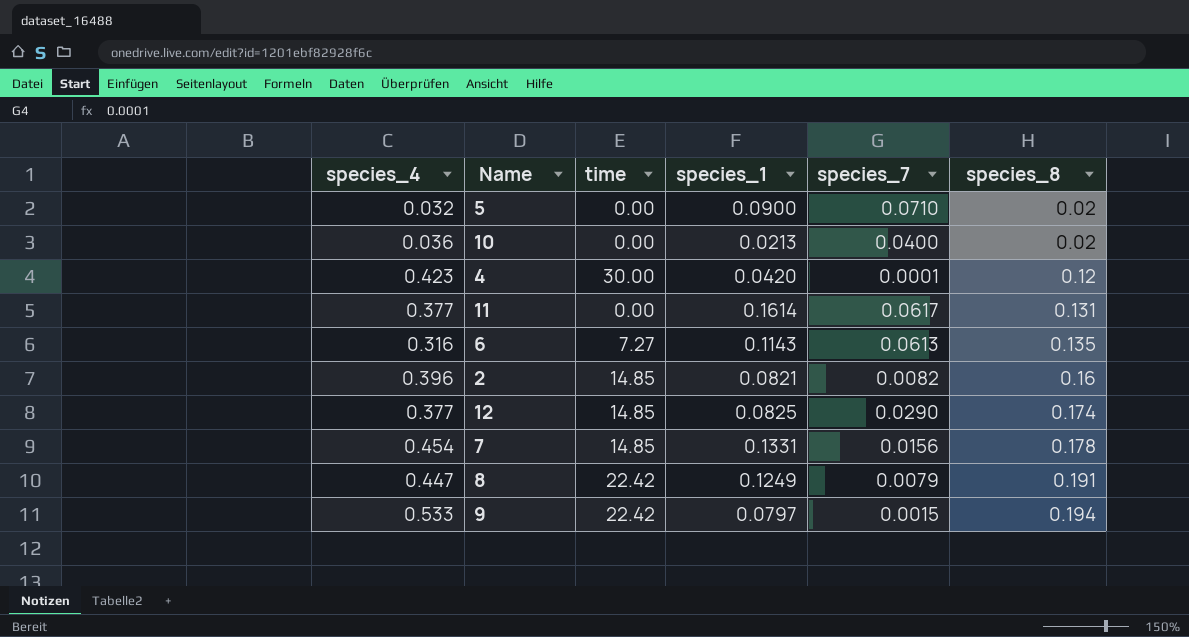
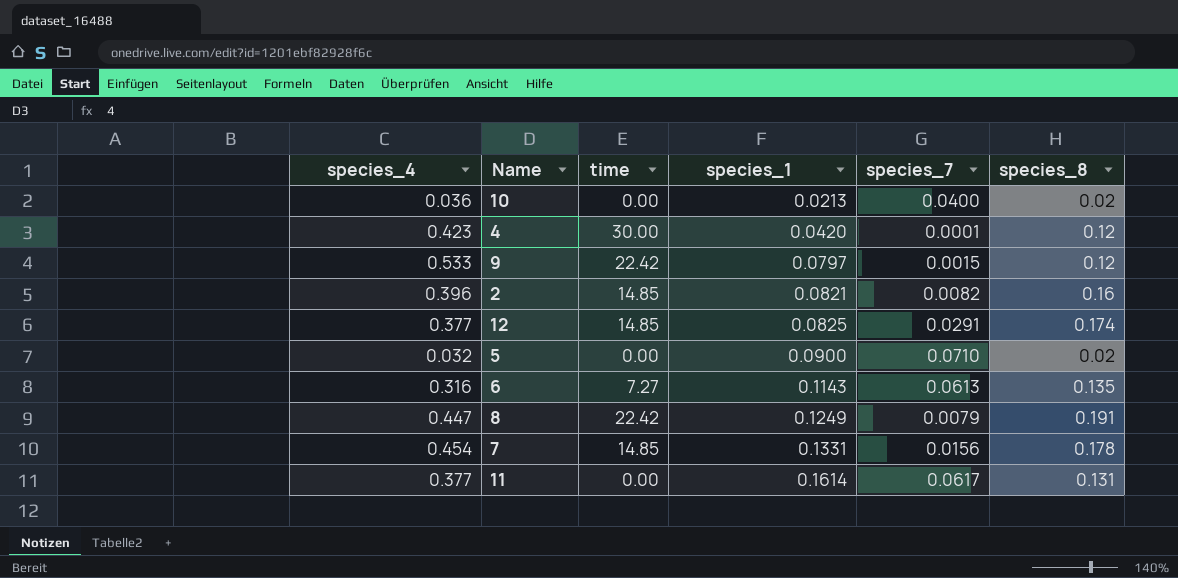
row order: species_8 ascending -> species_1 ascending
9 | species_8: 0.194 -> 0.12
12 | species_7: 0.0290 -> 0.0291

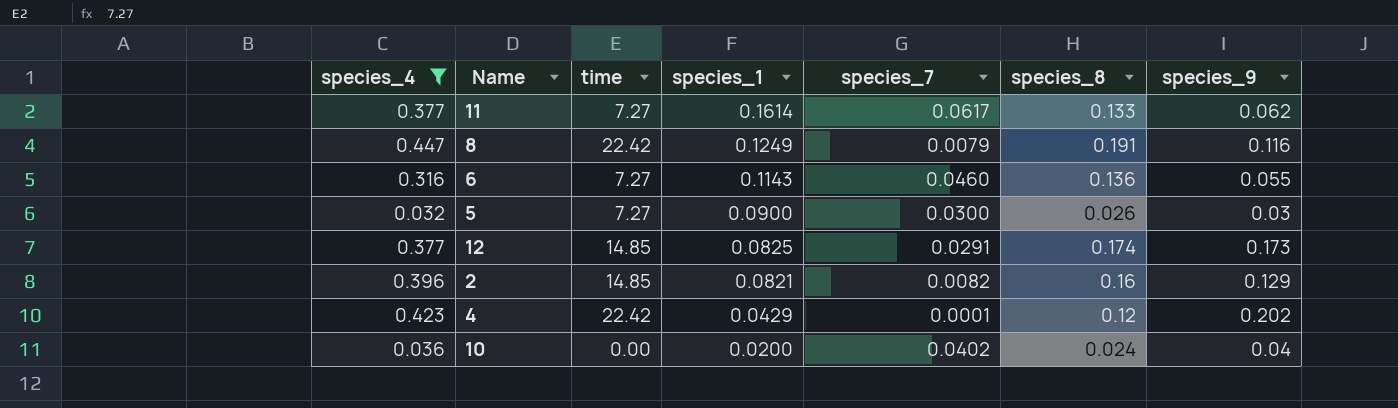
filter: none -> species_4 <= 0.447
row order: species_1 ascending -> species_1 descending
column species_9 | position: none -> 7
11 | time: 0.00 -> 7.27
11 | species_8: 0.131 -> 0.133
6 | species_7: 0.0613 -> 0.0460
6 | species_8: 0.135 -> 0.136
5 | time: 0.00 -> 7.27
5 | species_7: 0.0710 -> 0.0300
5 | species_8: 0.02 -> 0.026
4 | time: 30.00 -> 22.42
4 | species_1: 0.0420 -> 0.0429
10 | species_1: 0.0213 -> 0.0200
10 | species_7: 0.0400 -> 0.0402
10 | species_8: 0.02 -> 0.024

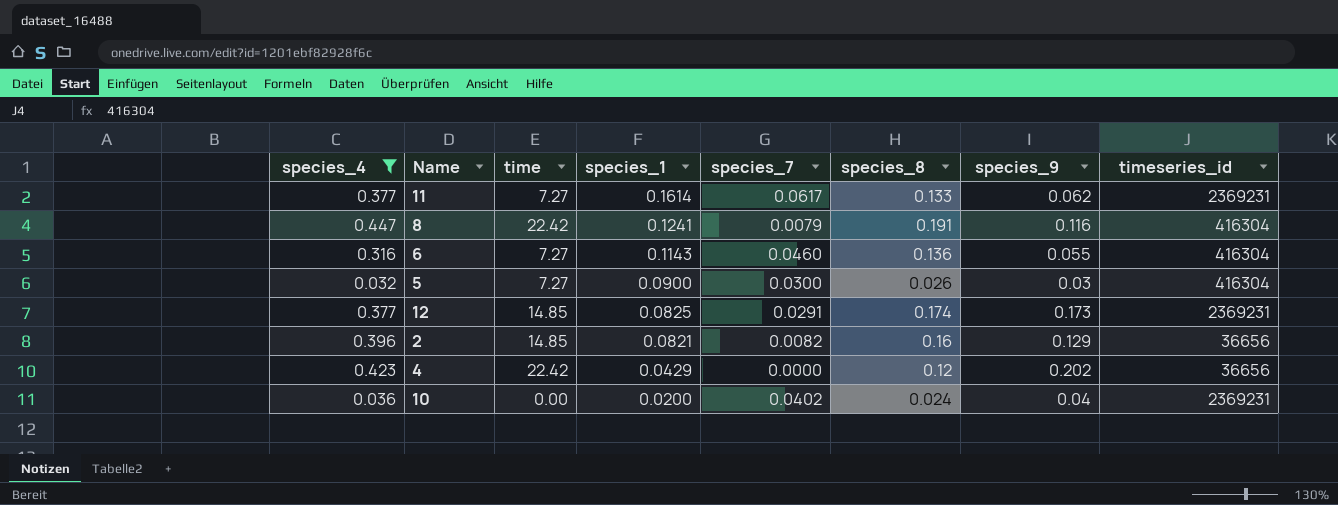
column timeseries_id | position: none -> 8
8 | species_1: 0.1249 -> 0.1241
4 | species_7: 0.0001 -> 0.0000

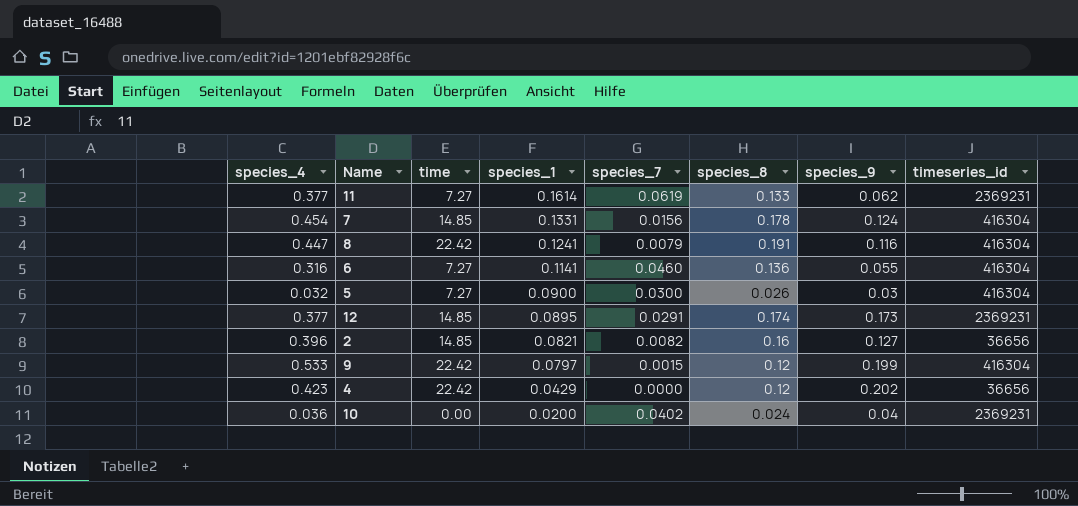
filter: species_4 <= 0.447 -> none
11 | species_7: 0.0617 -> 0.0619
6 | species_1: 0.1143 -> 0.1141
12 | species_1: 0.0825 -> 0.0895
2 | species_9: 0.129 -> 0.127

